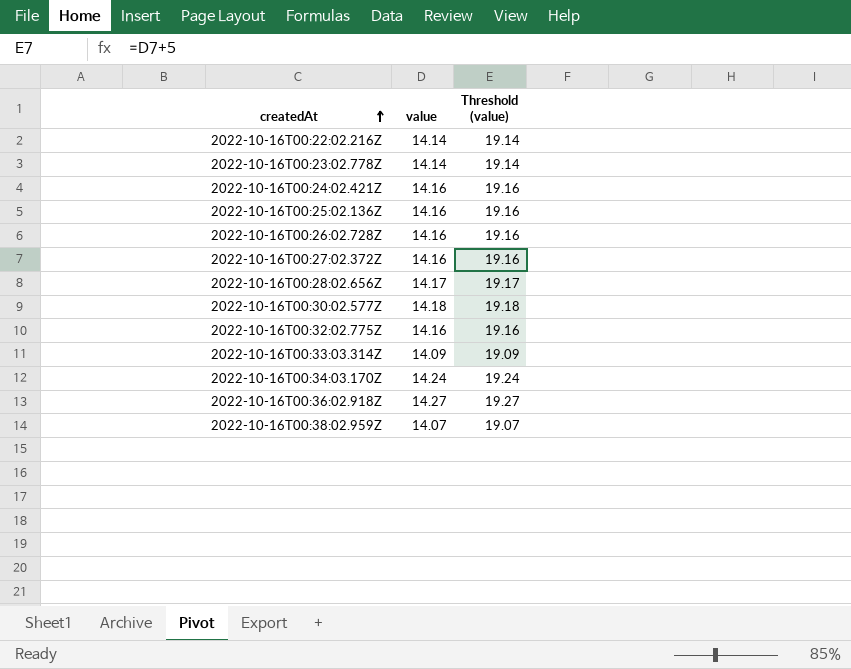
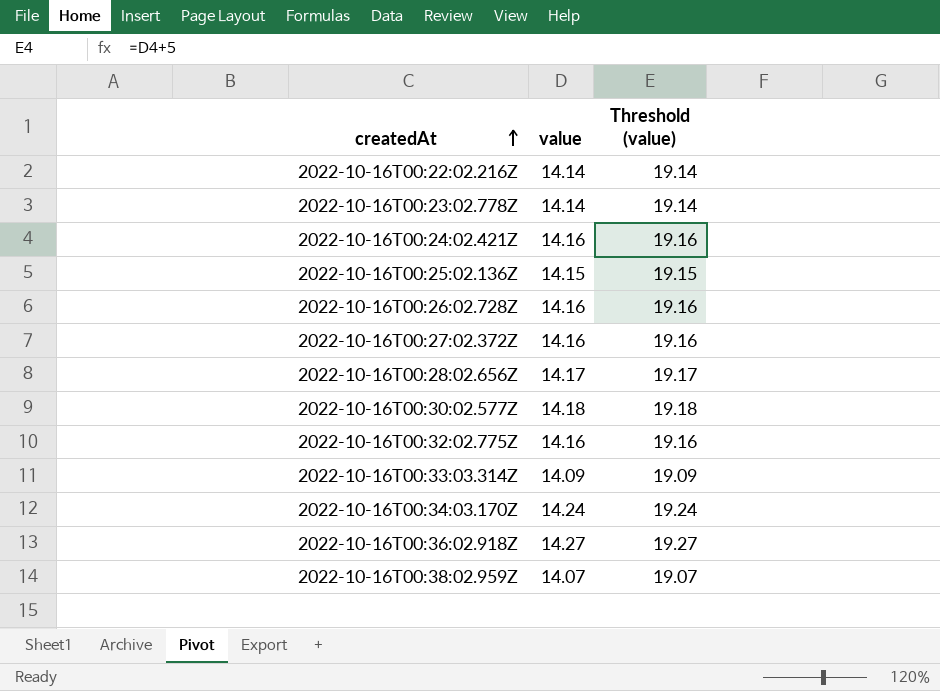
2022-10-16T00:25:02.136Z | value: 14.16 -> 14.15
2022-10-16T00:25:02.136Z | Threshold (value): 19.16 -> 19.15

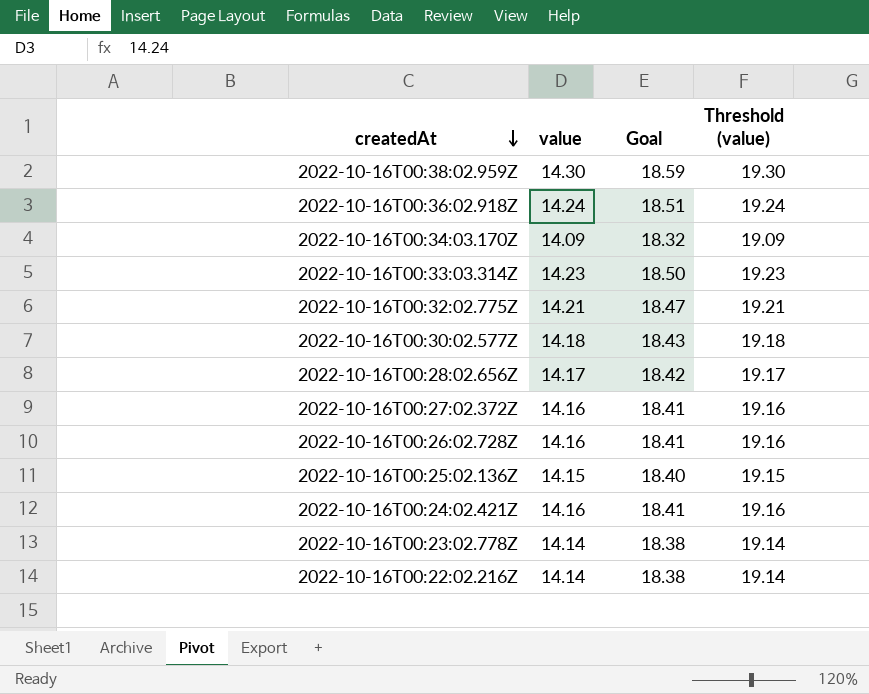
row order: createdAt ascending -> createdAt descending
column Goal | formula: none -> [value] * 1.3
2022-10-16T00:38:02.959Z | value: 14.07 -> 14.30
2022-10-16T00:38:02.959Z | Threshold (value): 19.07 -> 19.30
2022-10-16T00:36:02.918Z | value: 14.27 -> 14.24
2022-10-16T00:36:02.918Z | Threshold (value): 19.27 -> 19.24
2022-10-16T00:34:03.170Z | value: 14.24 -> 14.09
2022-10-16T00:34:03.170Z | Threshold (value): 19.24 -> 19.09
2022-10-16T00:33:03.314Z | value: 14.09 -> 14.23
2022-10-16T00:33:03.314Z | Threshold (value): 19.09 -> 19.23
2022-10-16T00:32:02.775Z | value: 14.16 -> 14.21
2022-10-16T00:32:02.775Z | Threshold (value): 19.16 -> 19.21

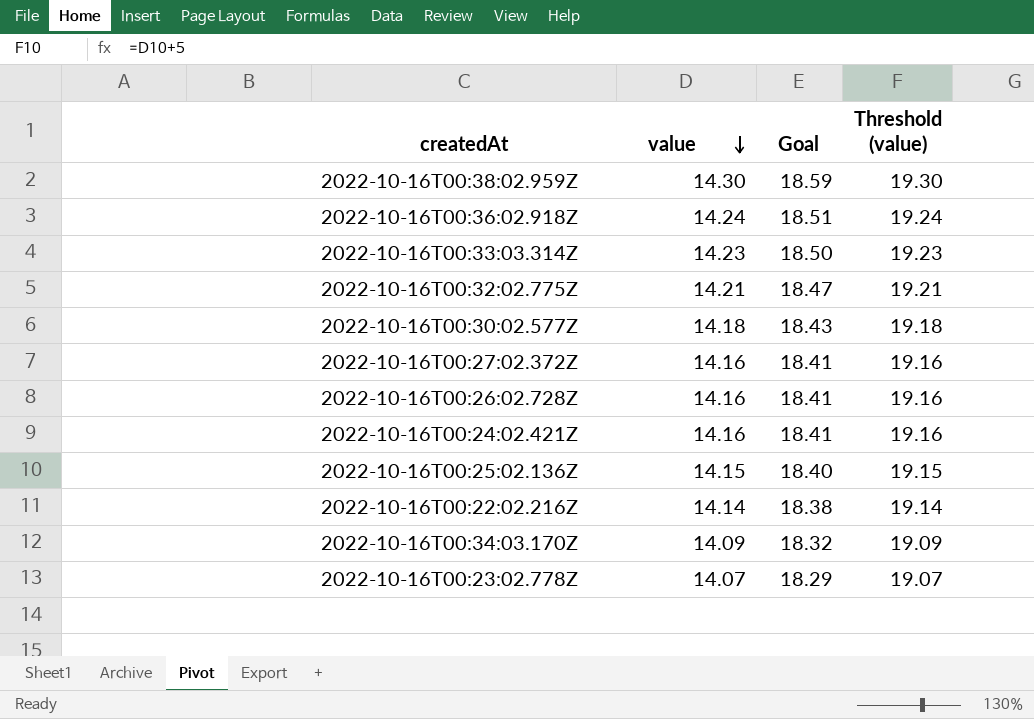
row order: createdAt descending -> value descending
row 2022-10-16T00:28:02.656Z: 14.17 | 18.42 | 19.17 -> none
2022-10-16T00:23:02.778Z | value: 14.14 -> 14.07
2022-10-16T00:23:02.778Z | Goal: 18.38 -> 18.29
2022-10-16T00:23:02.778Z | Threshold (value): 19.14 -> 19.07

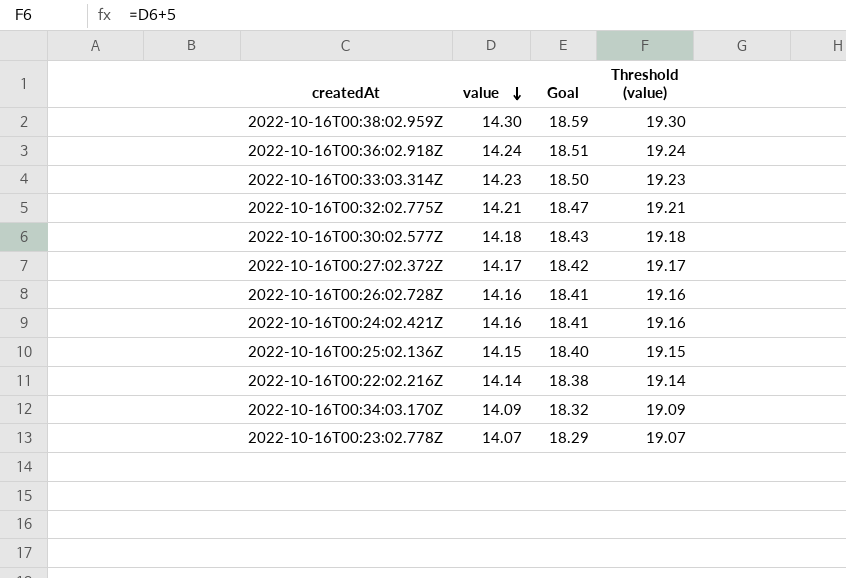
2022-10-16T00:27:02.372Z | value: 14.16 -> 14.17
2022-10-16T00:27:02.372Z | Goal: 18.41 -> 18.42
2022-10-16T00:27:02.372Z | Threshold (value): 19.16 -> 19.17

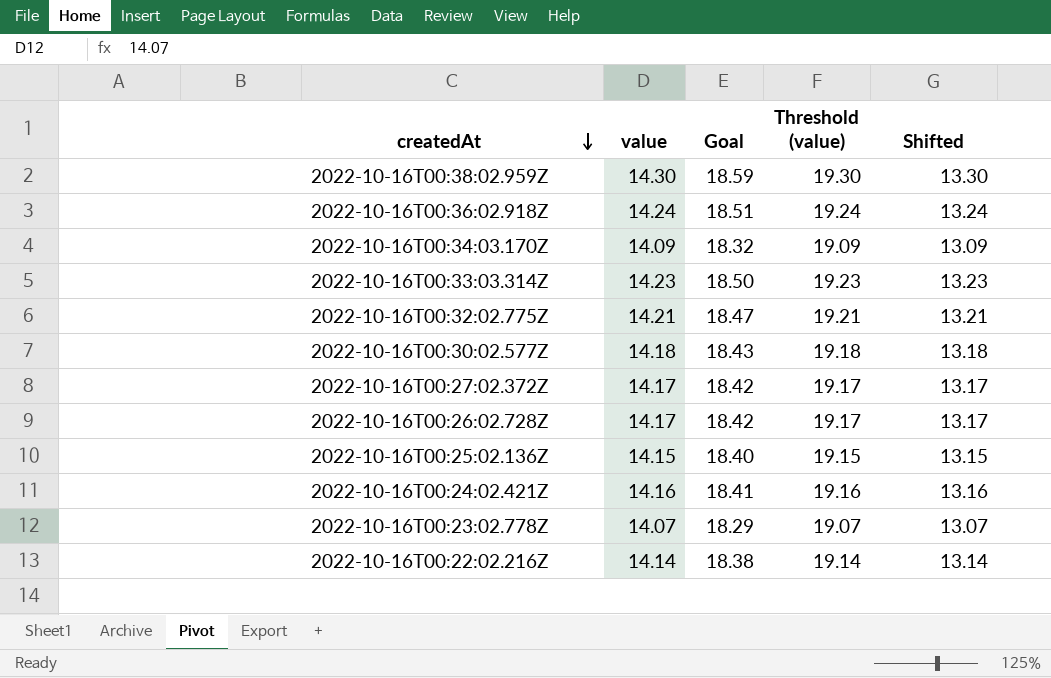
row order: value descending -> createdAt descending
column Shifted | formula: none -> [value] - 1
2022-10-16T00:26:02.728Z | value: 14.16 -> 14.17
2022-10-16T00:26:02.728Z | Goal: 18.41 -> 18.42
2022-10-16T00:26:02.728Z | Threshold (value): 19.16 -> 19.17

